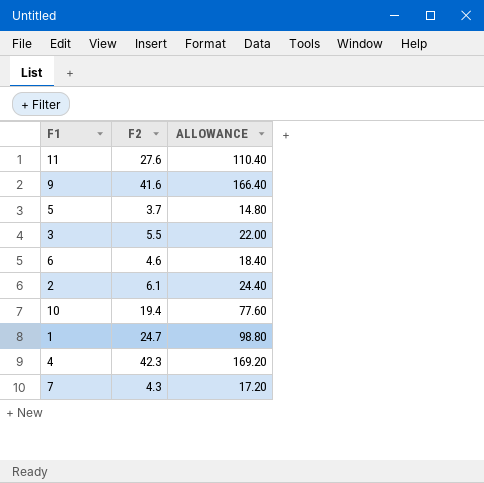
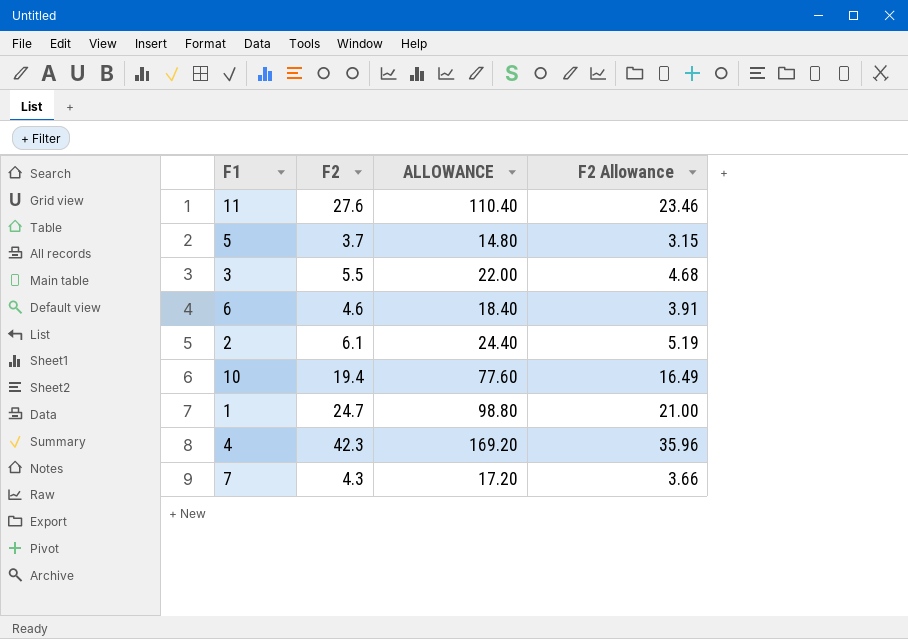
column F2 Allowance | formula: none -> [F2] * 0.85
row 9: 41.6 | 166.40 -> none

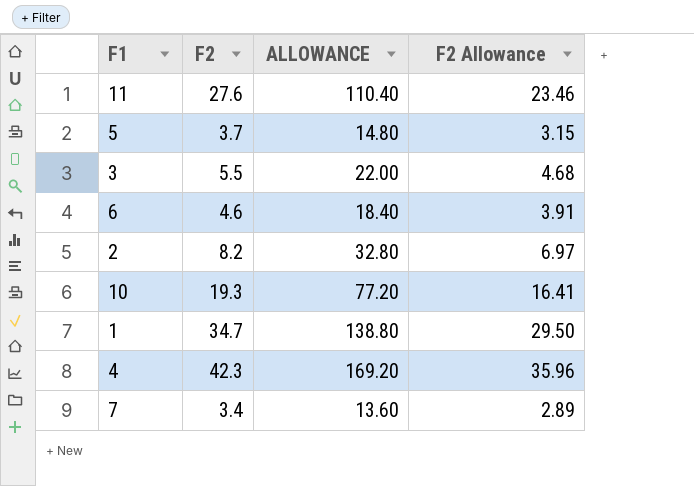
2 | F2: 6.1 -> 8.2
2 | ALLOWANCE: 24.40 -> 32.80
2 | F2 Allowance: 5.19 -> 6.97
10 | F2: 19.4 -> 19.3
10 | ALLOWANCE: 77.60 -> 77.20
10 | F2 Allowance: 16.49 -> 16.41
1 | F2: 24.7 -> 34.7
1 | ALLOWANCE: 98.80 -> 138.80
1 | F2 Allowance: 21.00 -> 29.50
7 | F2: 4.3 -> 3.4
7 | ALLOWANCE: 17.20 -> 13.60
7 | F2 Allowance: 3.66 -> 2.89

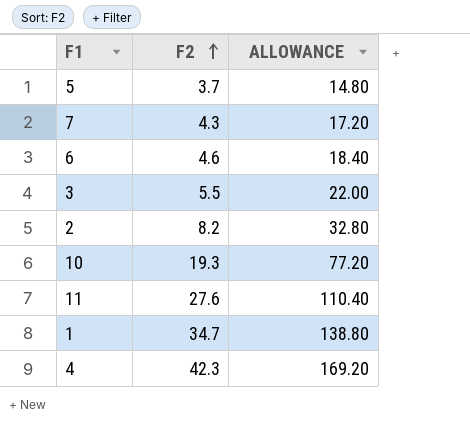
row order: none -> F2 ascending
column F2 Allowance | formula: [F2] * 0.85 -> none
7 | F2: 3.4 -> 4.3
7 | ALLOWANCE: 13.60 -> 17.20

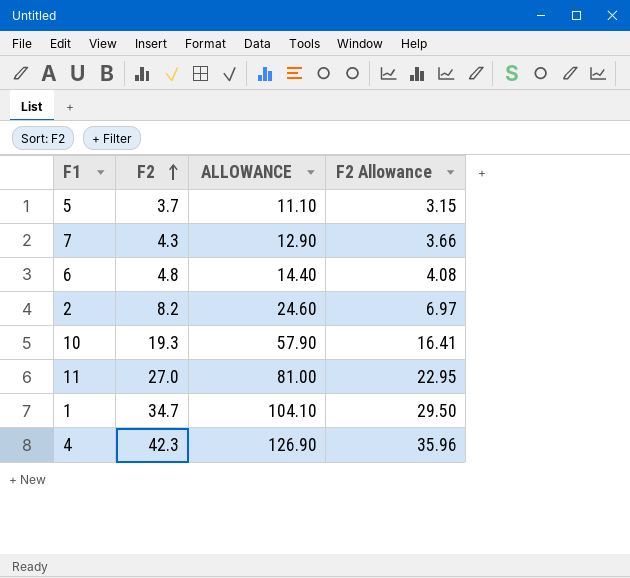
column ALLOWANCE | formula: [F2] * 4 -> [F2] * 3
column F2 Allowance | formula: none -> [F2] * 0.85
row 3: 5.5 | 22.00 -> none
6 | F2: 4.6 -> 4.8
11 | F2: 27.6 -> 27.0

